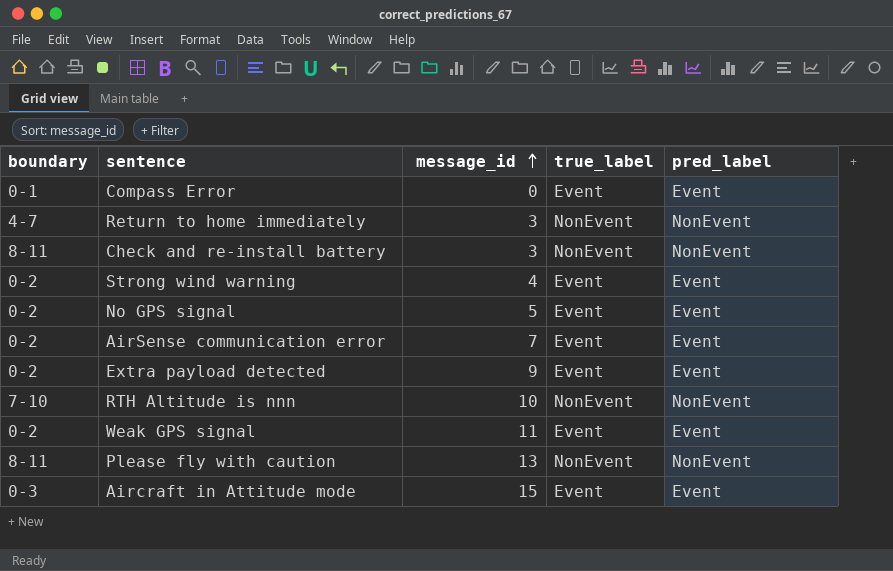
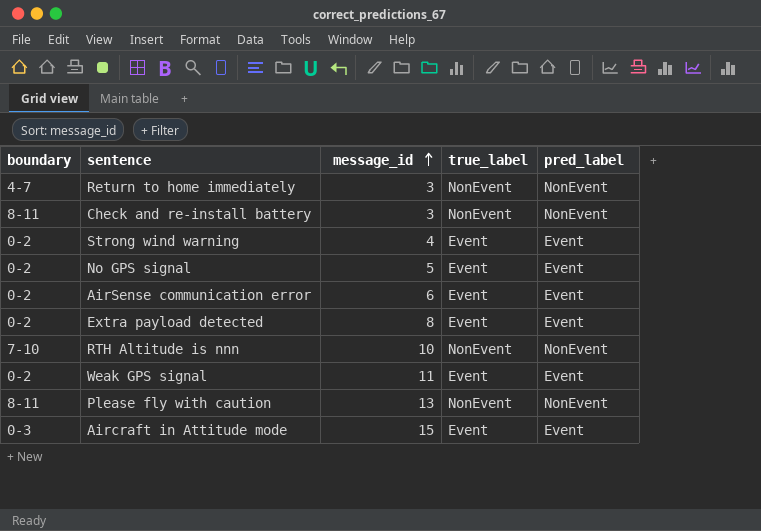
row Compass Error: 0-1 | 0 | Event | Event -> none
AirSense communication error | message_id: 7 -> 6
Extra payload detected | message_id: 9 -> 8

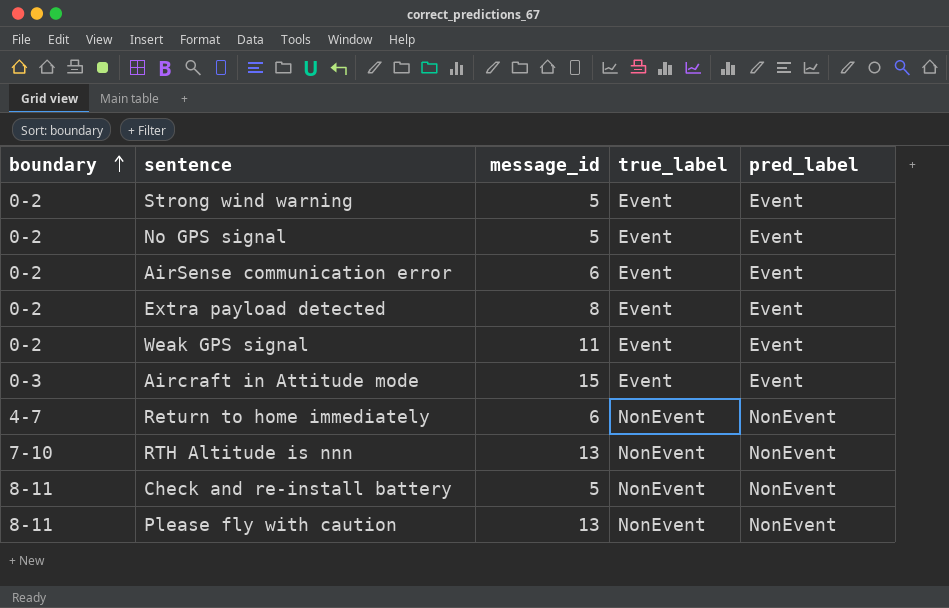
row order: message_id ascending -> boundary ascending
Strong wind warning | message_id: 4 -> 5
Return to home immediately | message_id: 3 -> 6
RTH Altitude is nnn | message_id: 10 -> 13
Check and re-install battery | message_id: 3 -> 5

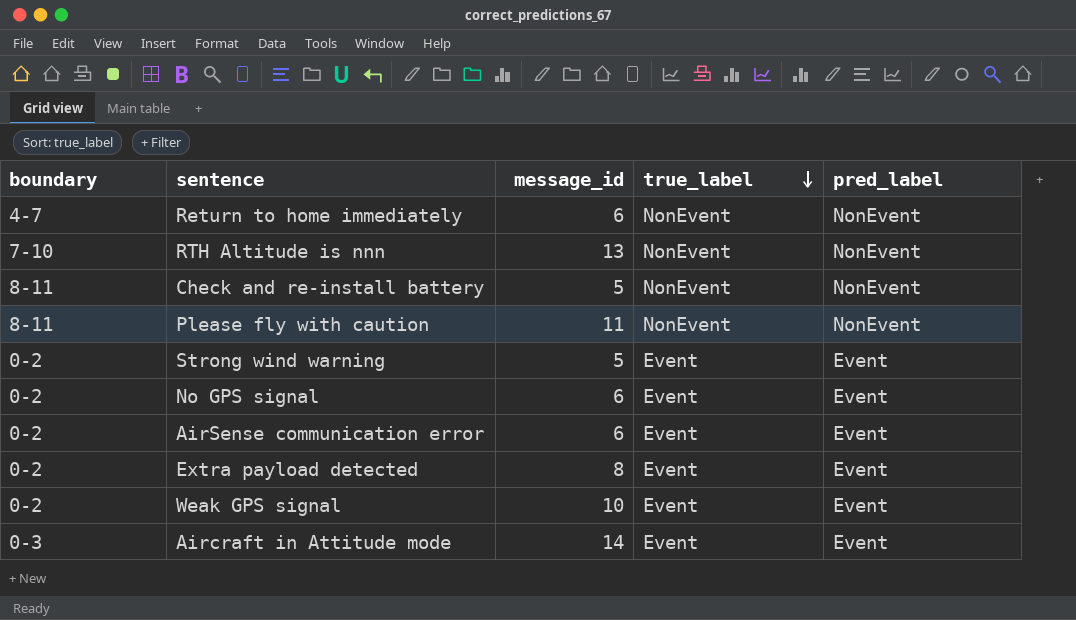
row order: boundary ascending -> true_label descending
Please fly with caution | message_id: 13 -> 11
No GPS signal | message_id: 5 -> 6
Weak GPS signal | message_id: 11 -> 10
Aircraft in Attitude mode | message_id: 15 -> 14

